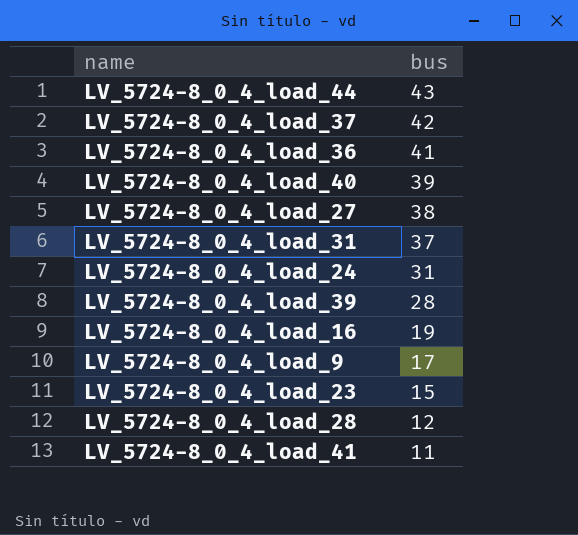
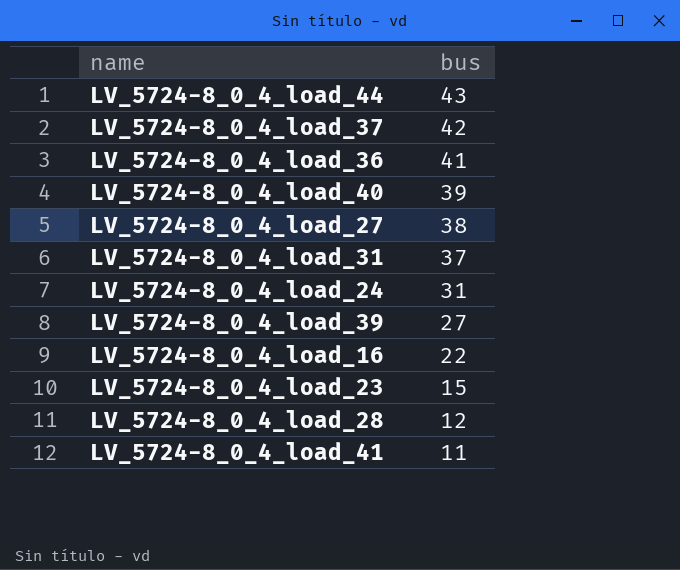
row LV_5724-8_0_4_load_9: 17 -> none
LV_5724-8_0_4_load_39 | bus: 28 -> 27
LV_5724-8_0_4_load_16 | bus: 19 -> 22

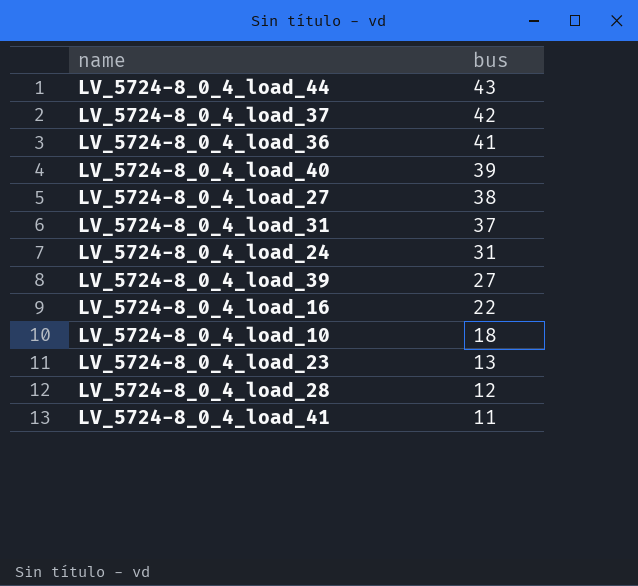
row LV_5724-8_0_4_load_10: none -> 18
LV_5724-8_0_4_load_23 | bus: 15 -> 13

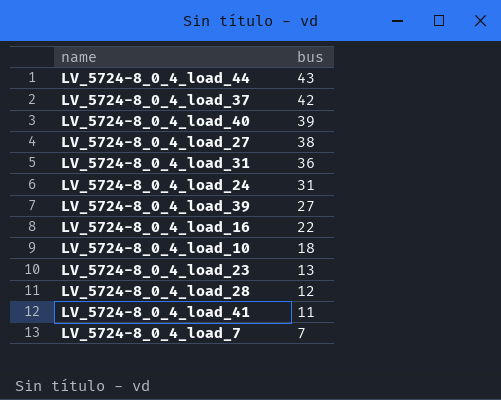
row LV_5724-8_0_4_load_36: 41 -> none
LV_5724-8_0_4_load_31 | bus: 37 -> 36
row LV_5724-8_0_4_load_7: none -> 7

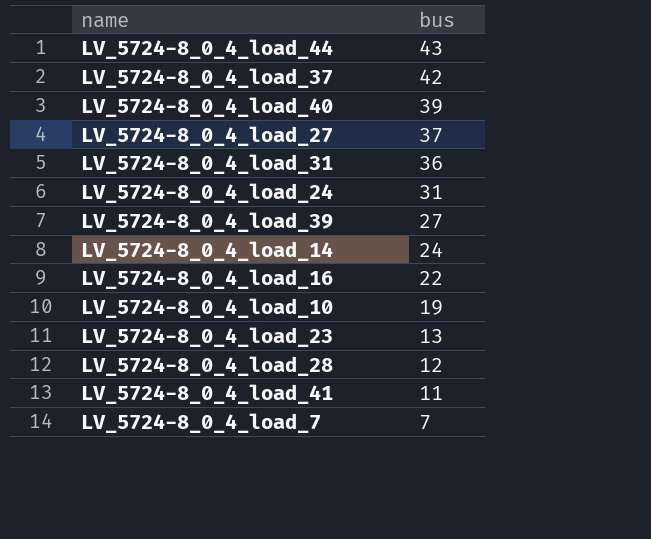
LV_5724-8_0_4_load_27 | bus: 38 -> 37
row LV_5724-8_0_4_load_14: none -> 24
LV_5724-8_0_4_load_10 | bus: 18 -> 19

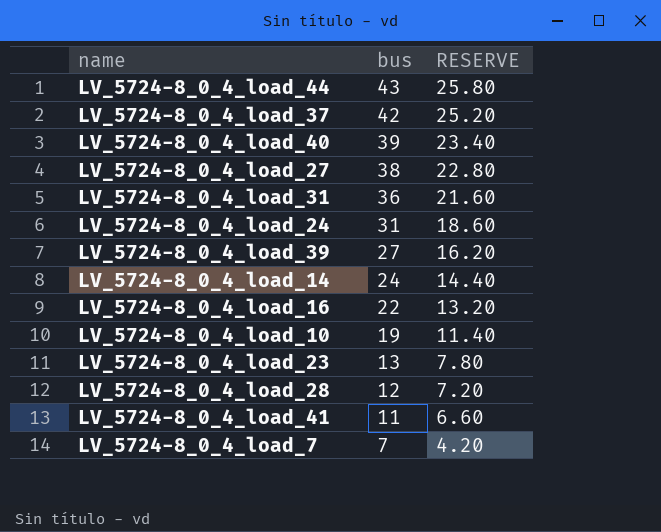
column RESERVE | formula: none -> [bus] * 0.6
LV_5724-8_0_4_load_27 | bus: 37 -> 38

